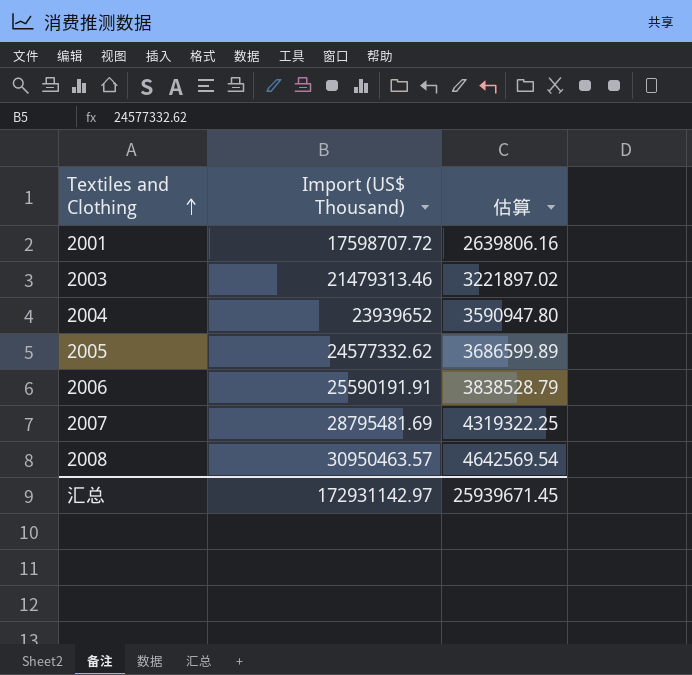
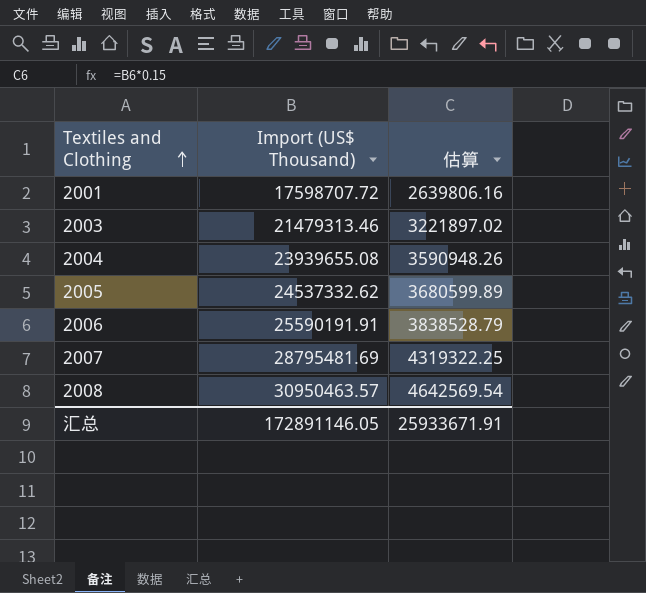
2004 | Import (US$ Thousand): 23939652 -> 23939655.08
2004 | 估算: 3590947.80 -> 3590948.26
2005 | Import (US$ Thousand): 24577332.62 -> 24537332.62
2005 | 估算: 3686599.89 -> 3680599.89
汇总 | Import (US$ Thousand): 172931142.97 -> 172891146.05
汇总 | 估算: 25939671.45 -> 25933671.91

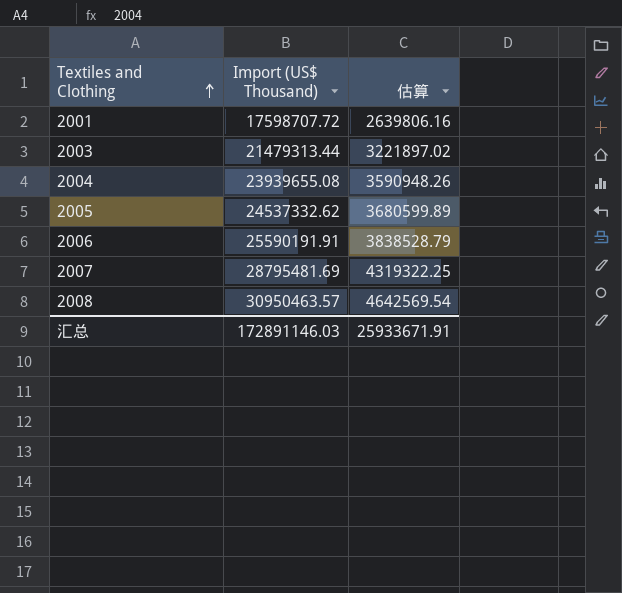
2003 | Import (US$ Thousand): 21479313.46 -> 21479313.44
汇总 | Import (US$ Thousand): 172891146.05 -> 172891146.03

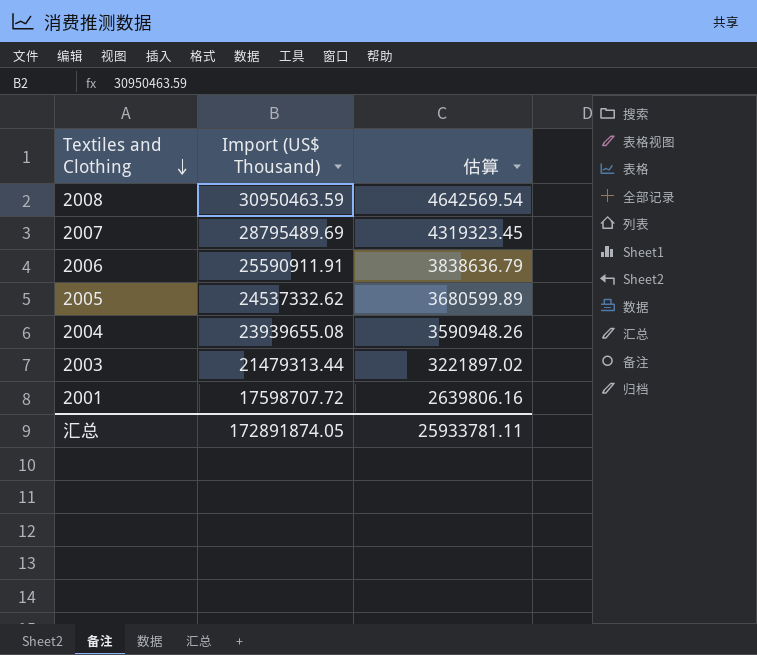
row order: Textiles and Clothing ascending -> Textiles and Clothing descending
2008 | Import (US$ Thousand): 30950463.57 -> 30950463.59
2007 | Import (US$ Thousand): 28795481.69 -> 28795489.69
2007 | 估算: 4319322.25 -> 4319323.45
2006 | Import (US$ Thousand): 25590191.91 -> 25590911.91
2006 | 估算: 3838528.79 -> 3838636.79
汇总 | Import (US$ Thousand): 172891146.03 -> 172891874.05
汇总 | 估算: 25933671.91 -> 25933781.11

